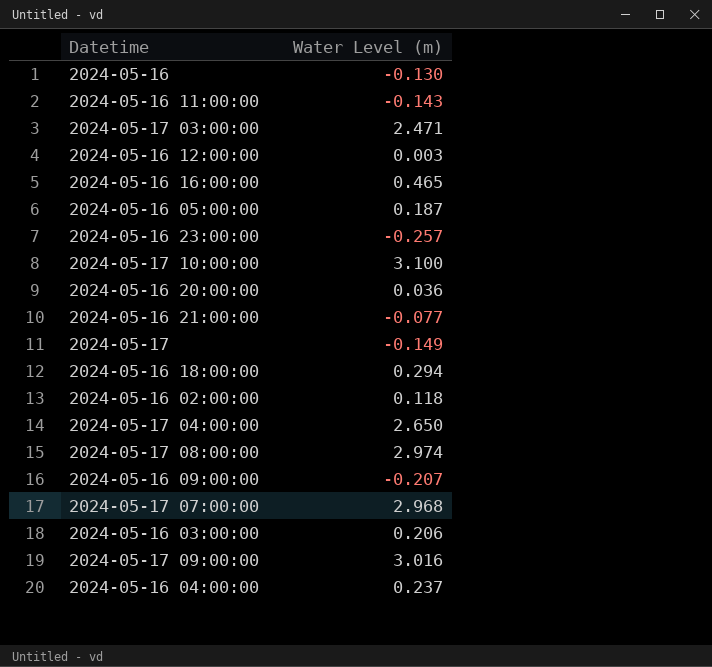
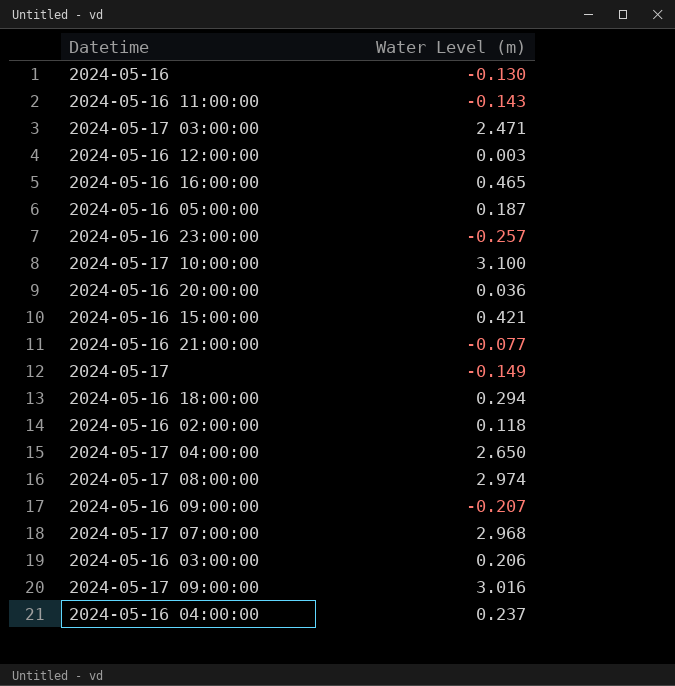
row 2024-05-16 15:00:00: none -> 0.421

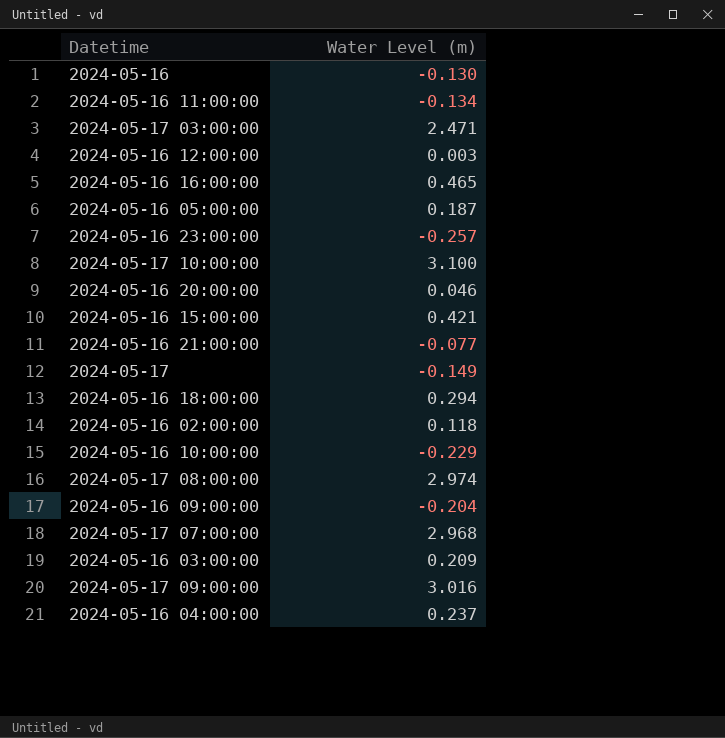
row 2024-05-17 04:00:00: 2.650 -> none
2024-05-16 11:00:00 | Water Level (m): -0.143 -> -0.134
2024-05-16 20:00:00 | Water Level (m): 0.036 -> 0.046
row 2024-05-16 10:00:00: none -> -0.229
2024-05-16 09:00:00 | Water Level (m): -0.207 -> -0.204
2024-05-16 03:00:00 | Water Level (m): 0.206 -> 0.209

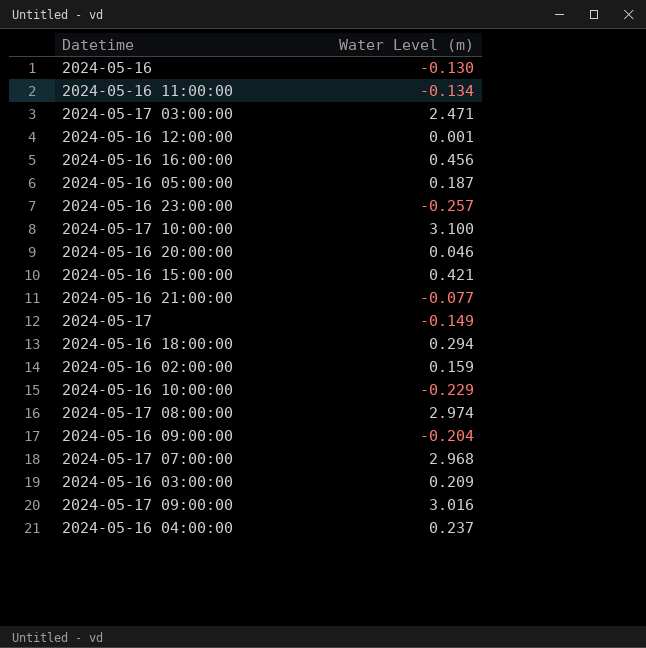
2024-05-16 12:00:00 | Water Level (m): 0.003 -> 0.001
2024-05-16 16:00:00 | Water Level (m): 0.465 -> 0.456
2024-05-16 02:00:00 | Water Level (m): 0.118 -> 0.159

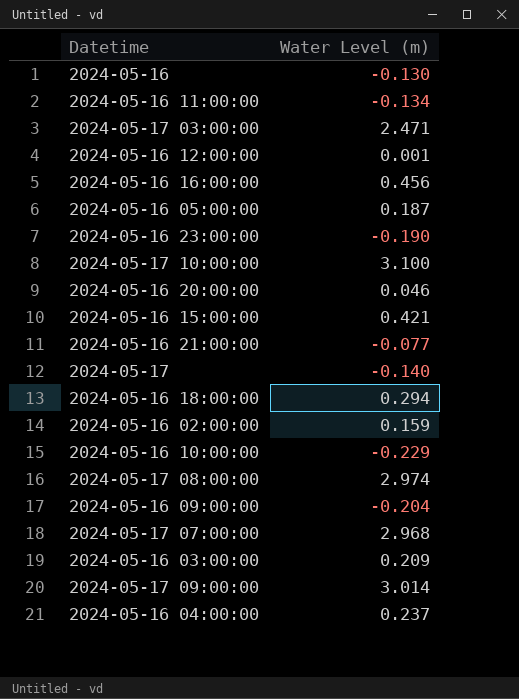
2024-05-16 23:00:00 | Water Level (m): -0.257 -> -0.190
2024-05-17 | Water Level (m): -0.149 -> -0.140
2024-05-17 09:00:00 | Water Level (m): 3.016 -> 3.014

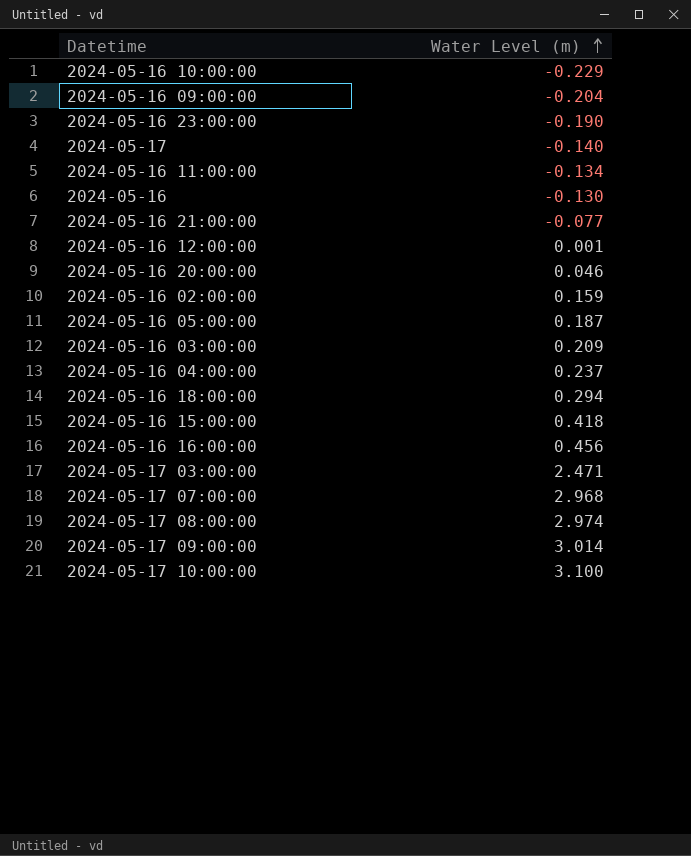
row order: none -> Water Level (m) ascending
2024-05-16 15:00:00 | Water Level (m): 0.421 -> 0.418

